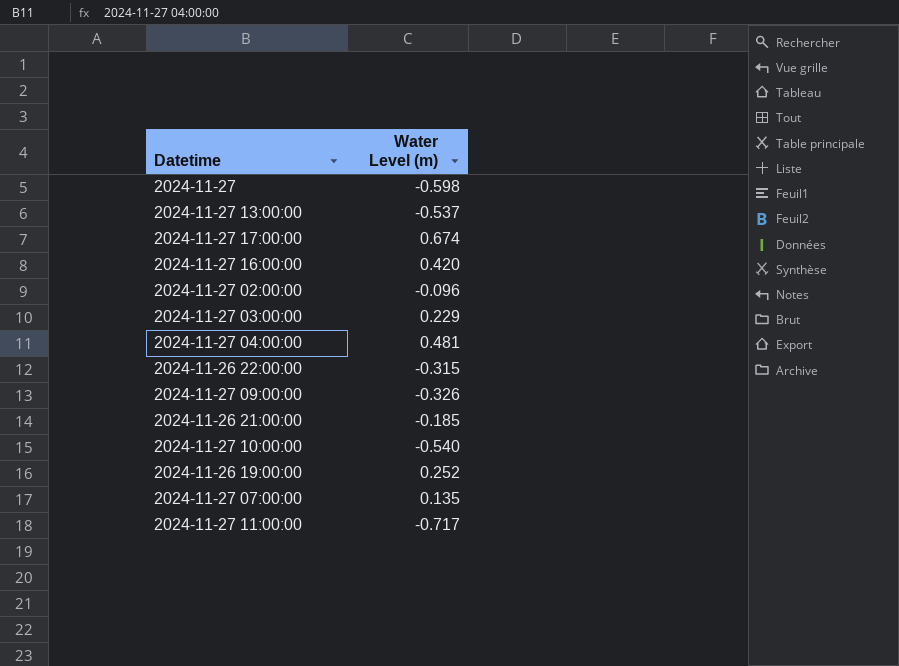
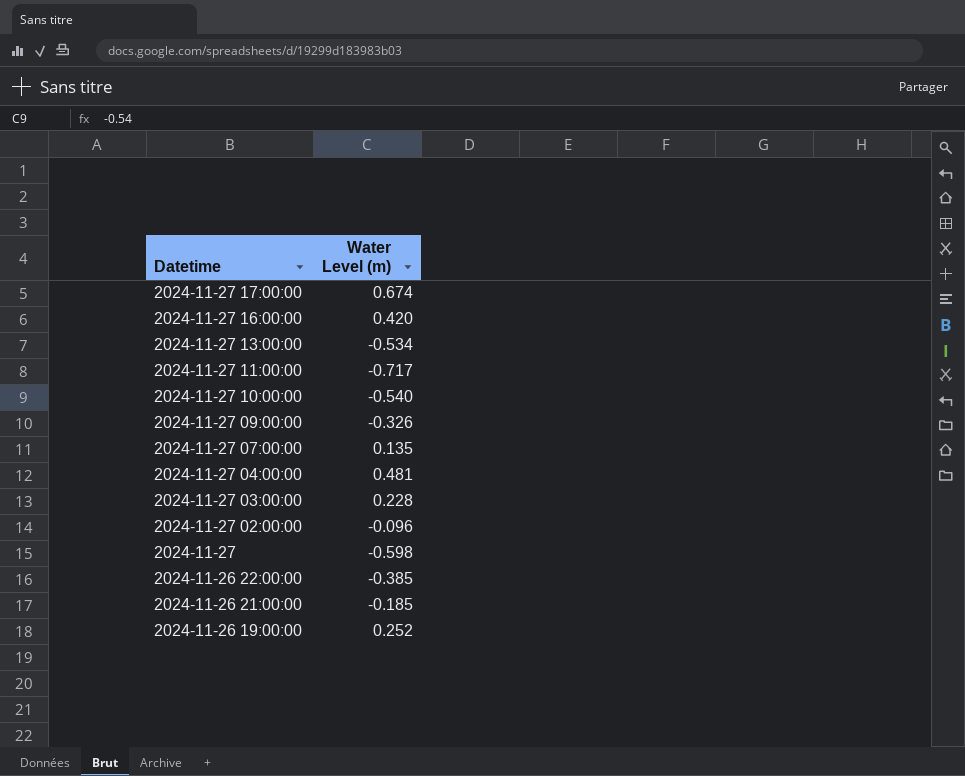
row order: none -> Datetime descending
2024-11-27 13:00:00 | Water Level (m): -0.537 -> -0.534
2024-11-27 03:00:00 | Water Level (m): 0.229 -> 0.228
2024-11-26 22:00:00 | Water Level (m): -0.315 -> -0.385

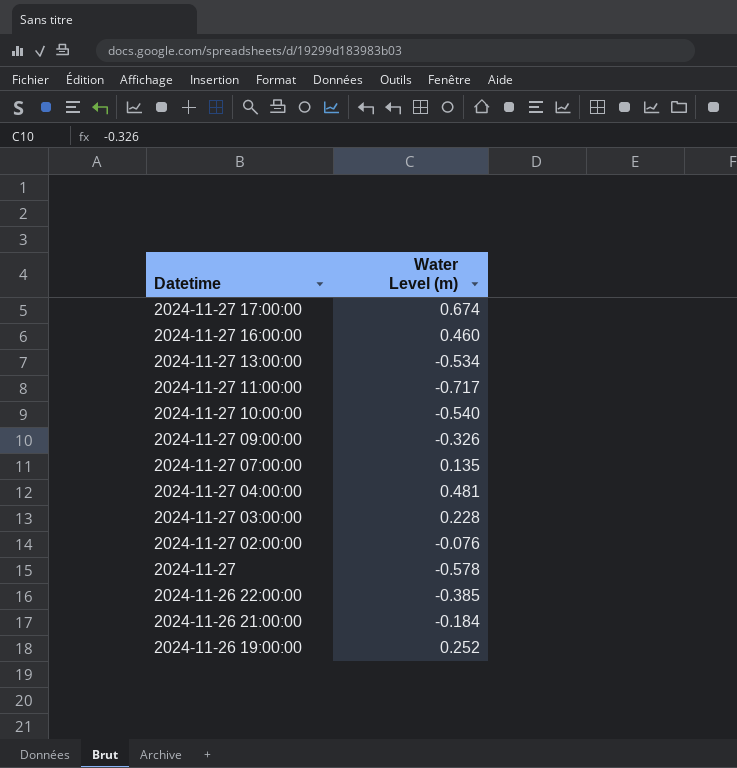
2024-11-27 16:00:00 | Water Level (m): 0.420 -> 0.460
2024-11-27 02:00:00 | Water Level (m): -0.096 -> -0.076
2024-11-27 | Water Level (m): -0.598 -> -0.578
2024-11-26 21:00:00 | Water Level (m): -0.185 -> -0.184

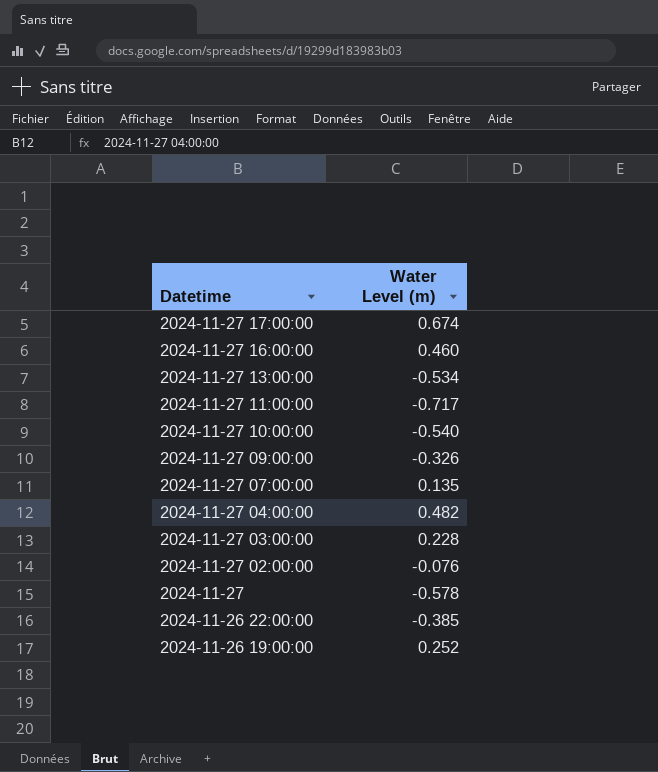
row 2024-11-26 21:00:00: -0.184 -> none
2024-11-27 04:00:00 | Water Level (m): 0.481 -> 0.482

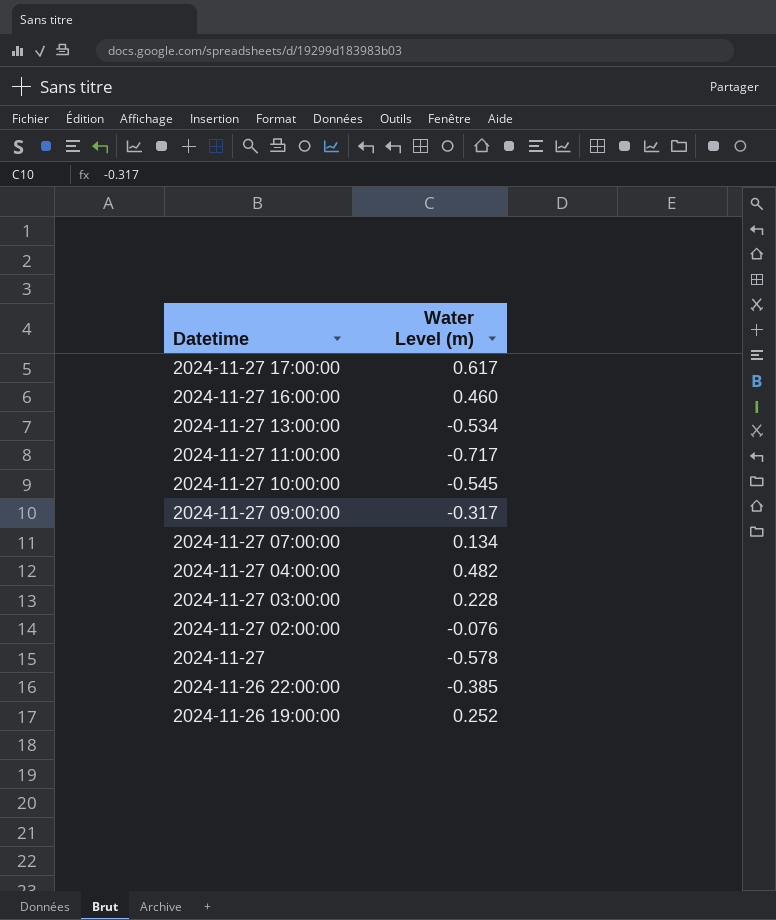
2024-11-27 17:00:00 | Water Level (m): 0.674 -> 0.617
2024-11-27 10:00:00 | Water Level (m): -0.540 -> -0.545
2024-11-27 09:00:00 | Water Level (m): -0.326 -> -0.317
2024-11-27 07:00:00 | Water Level (m): 0.135 -> 0.134

